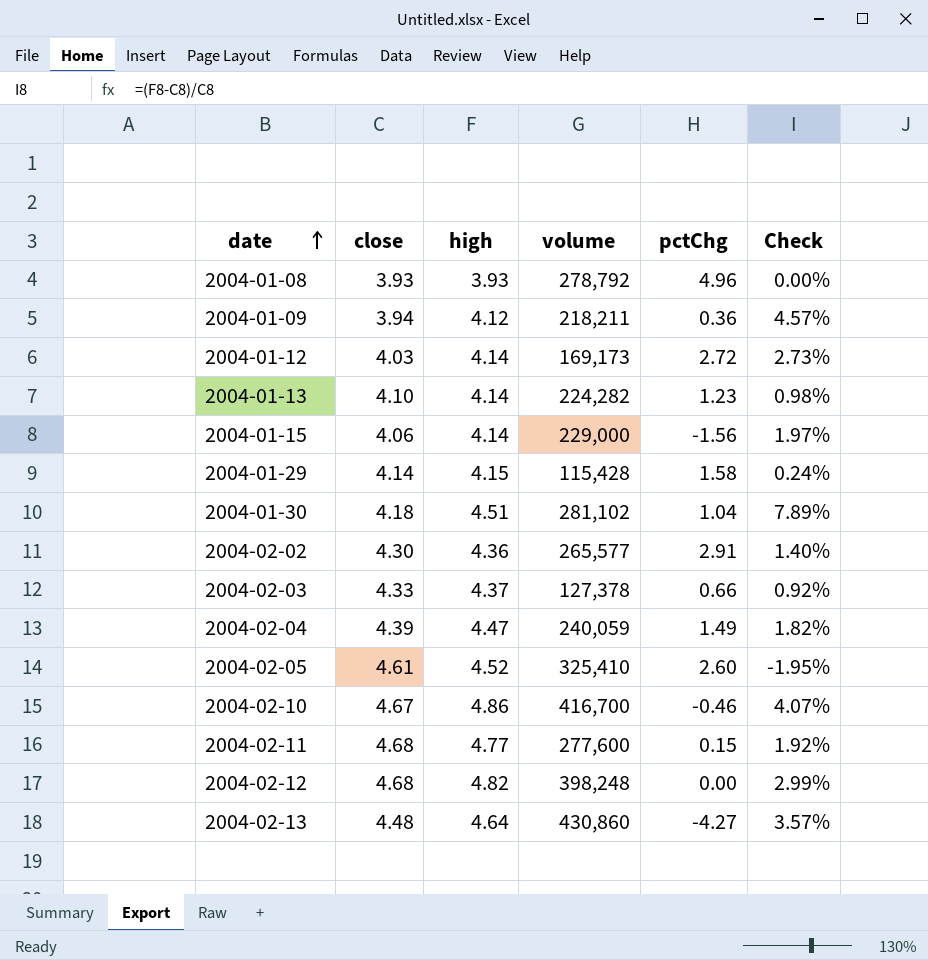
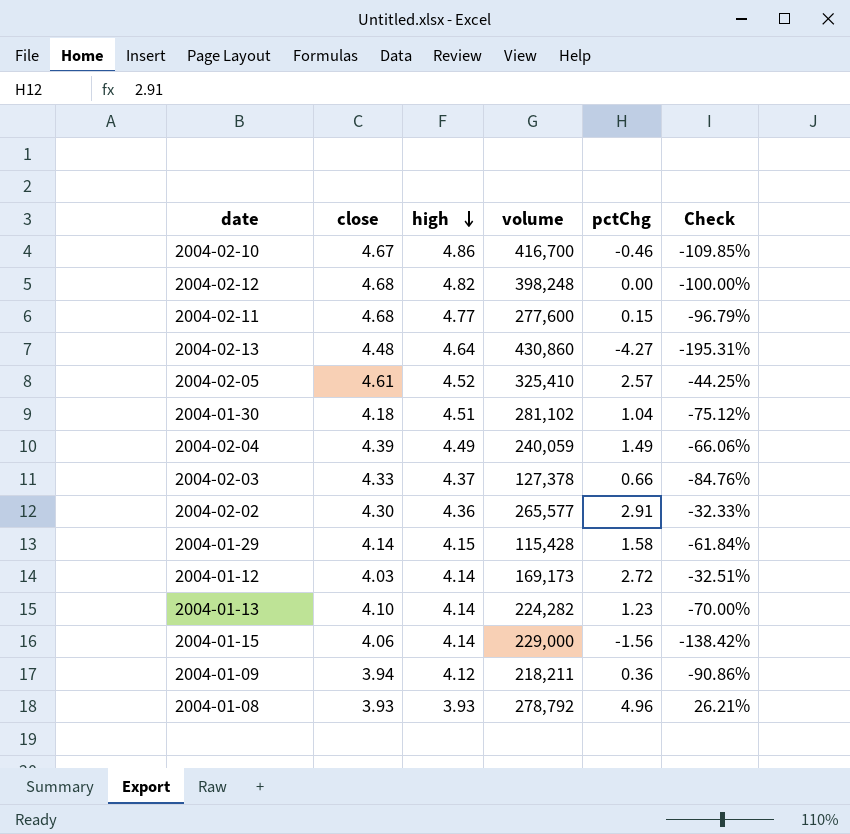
row order: date ascending -> high descending
column Check | formula: ([high] - [close]) / [close] -> ([pctChg] - [close]) / [close]
2004-02-05 | pctChg: 2.60 -> 2.57
2004-02-04 | high: 4.47 -> 4.49

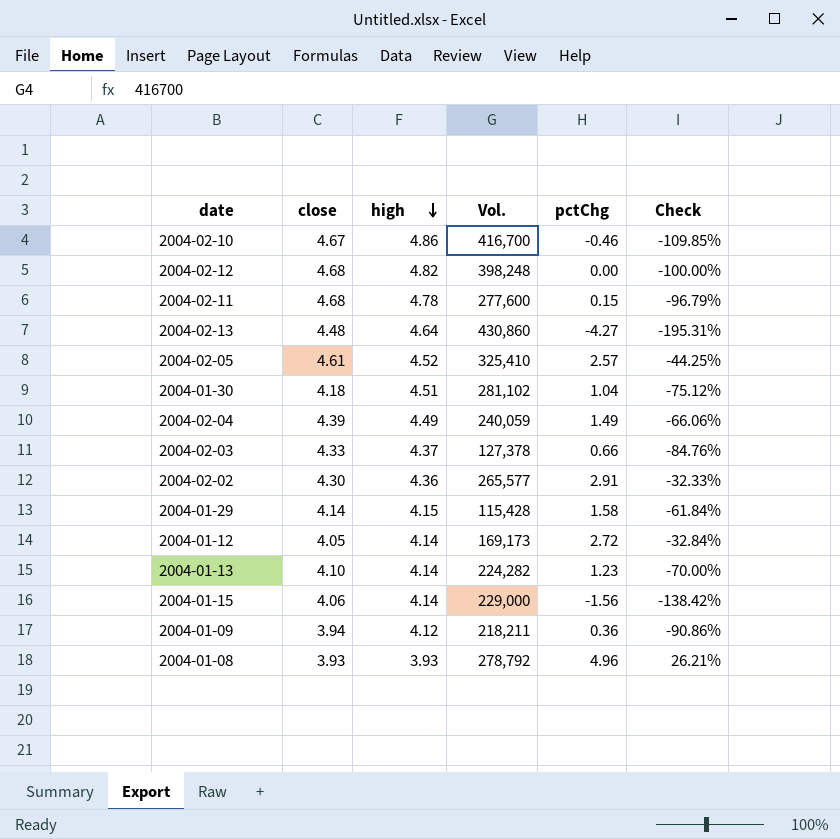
column name: volume -> Vol.
2004-02-11 | high: 4.77 -> 4.78
2004-01-12 | close: 4.03 -> 4.05
2004-01-12 | Check: -32.51% -> -32.84%

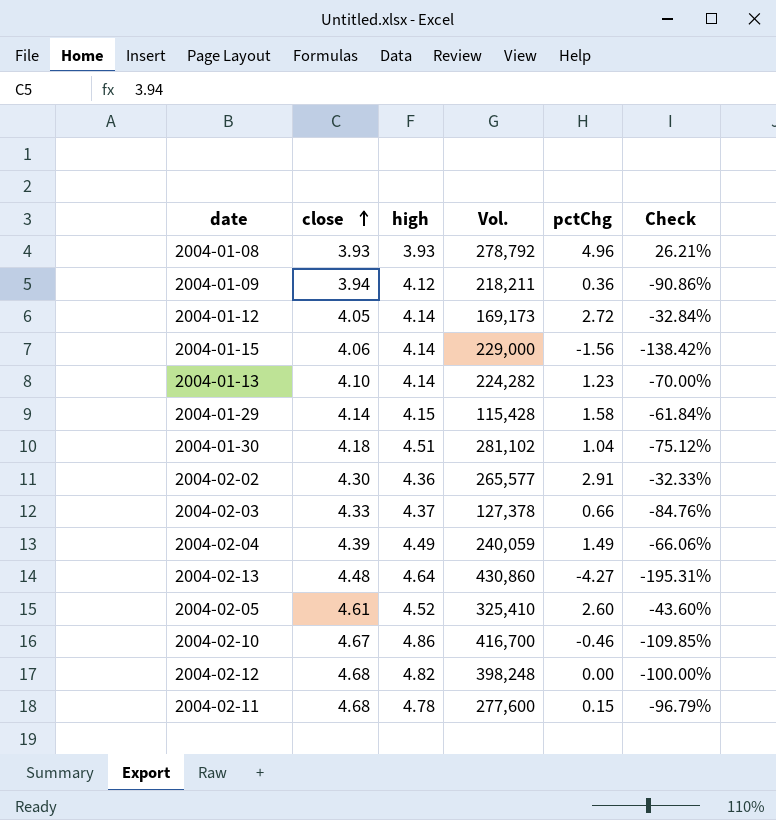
row order: high descending -> close ascending
2004-02-05 | pctChg: 2.57 -> 2.60
2004-02-05 | Check: -44.25% -> -43.60%

